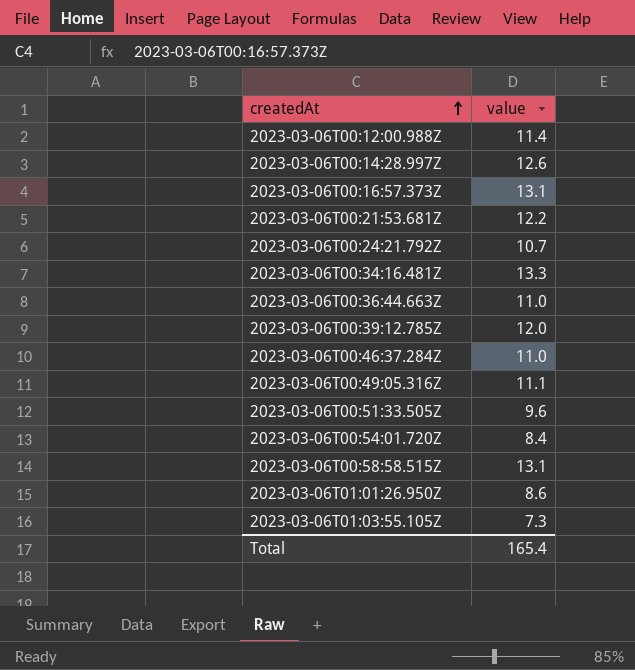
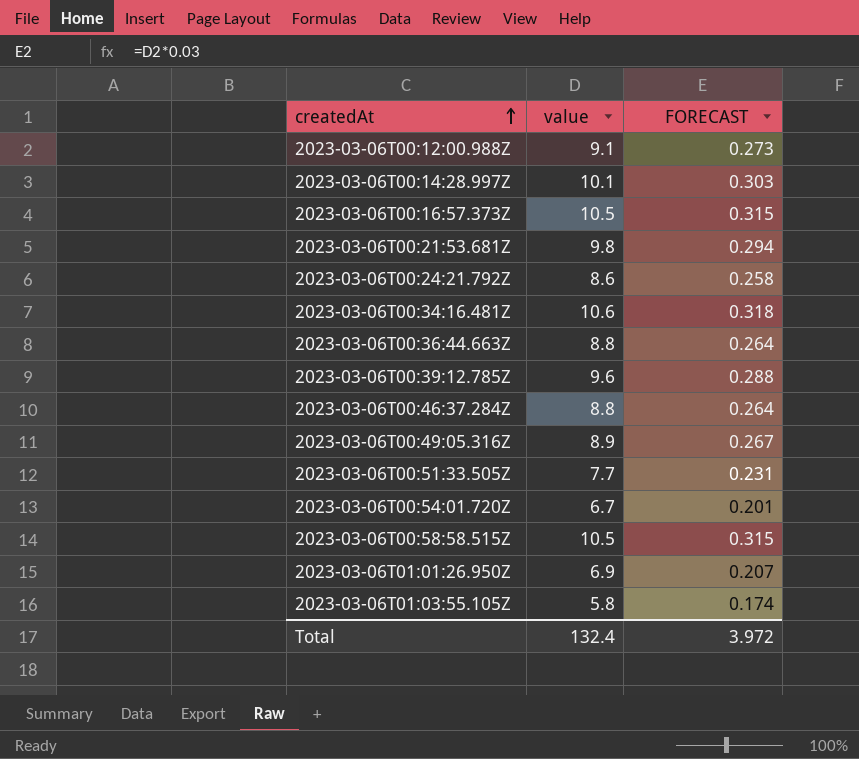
column FORECAST | formula: none -> [value] * 0.03
2023-03-06T00:12:00.988Z | value: 11.4 -> 9.1
2023-03-06T00:14:28.997Z | value: 12.6 -> 10.1
2023-03-06T00:16:57.373Z | value: 13.1 -> 10.5
2023-03-06T00:21:53.681Z | value: 12.2 -> 9.8
2023-03-06T00:24:21.792Z | value: 10.7 -> 8.6
2023-03-06T00:34:16.481Z | value: 13.3 -> 10.6
2023-03-06T00:36:44.663Z | value: 11.0 -> 8.8
2023-03-06T00:39:12.785Z | value: 12.0 -> 9.6
2023-03-06T00:46:37.284Z | value: 11.0 -> 8.8
2023-03-06T00:49:05.316Z | value: 11.1 -> 8.9
2023-03-06T00:51:33.505Z | value: 9.6 -> 7.7
2023-03-06T00:54:01.720Z | value: 8.4 -> 6.7
2023-03-06T00:58:58.515Z | value: 13.1 -> 10.5
2023-03-06T01:01:26.950Z | value: 8.6 -> 6.9
2023-03-06T01:03:55.105Z | value: 7.3 -> 5.8
Total | value: 165.4 -> 132.4

